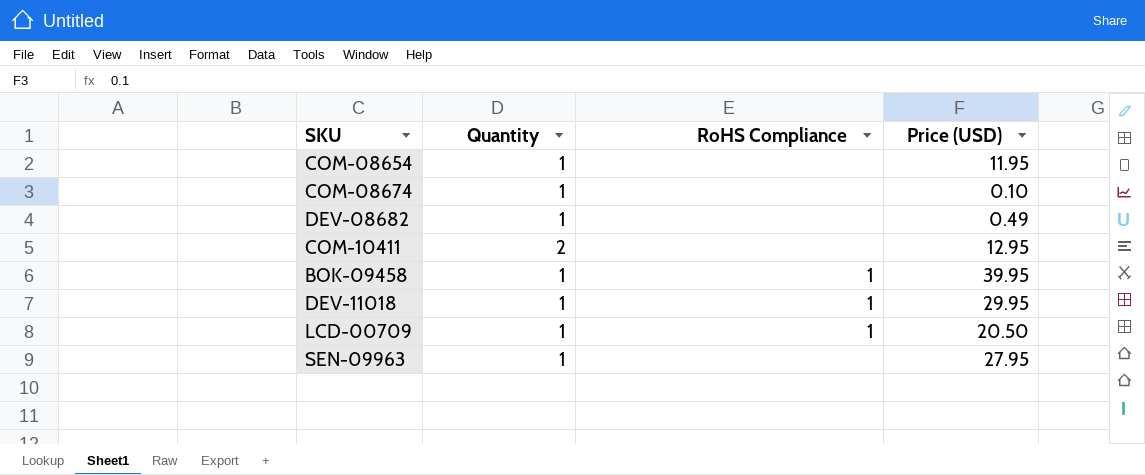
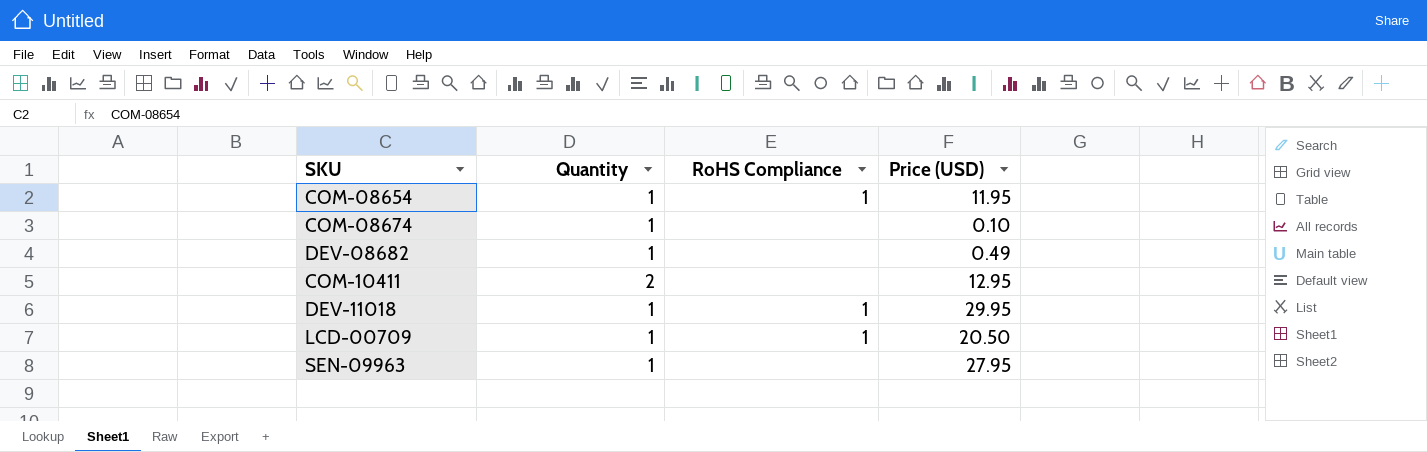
row BOK-09458: 1 | 1 | 39.95 -> none
COM-08654 | RoHS Compliance: none -> 1

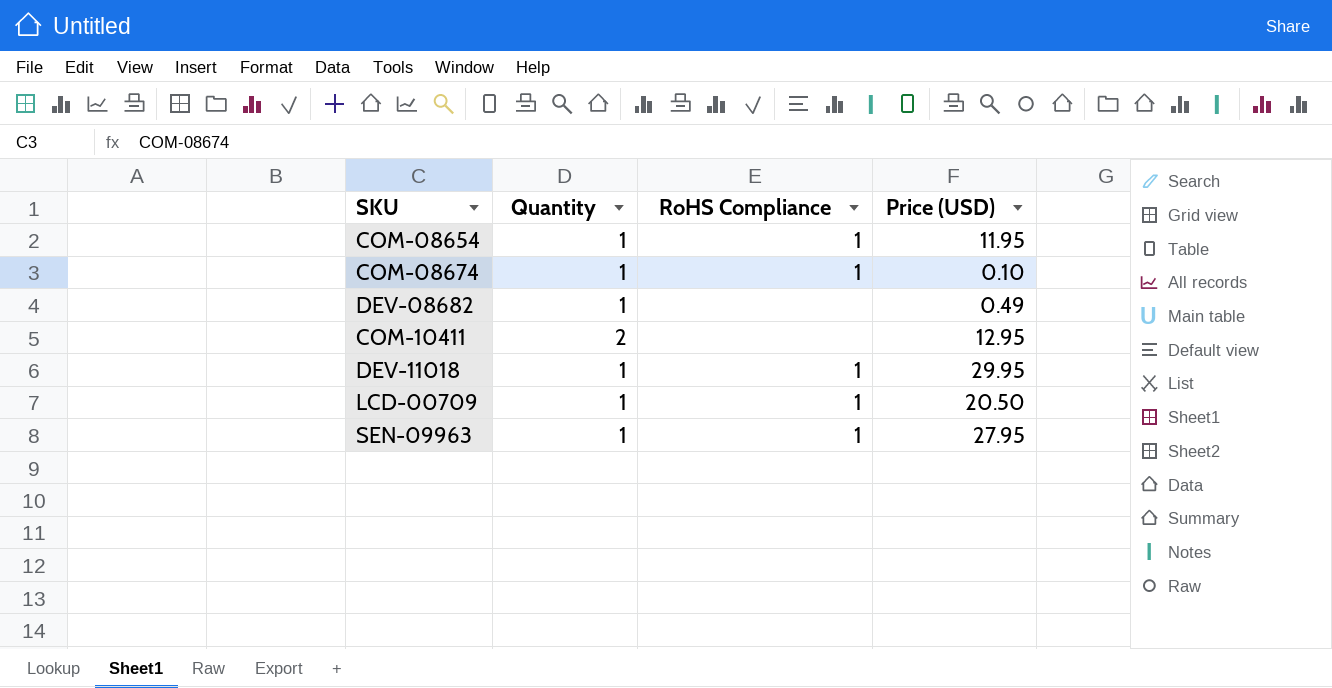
COM-08674 | RoHS Compliance: none -> 1
SEN-09963 | RoHS Compliance: none -> 1

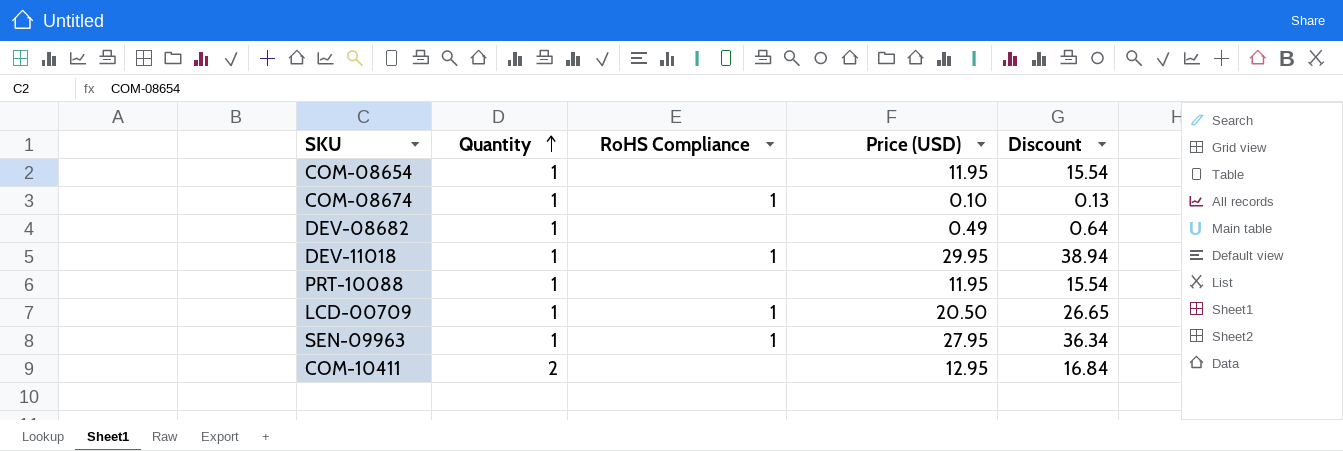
row order: none -> Quantity ascending
column Discount | formula: none -> [Price (USD)] * 1.3
COM-08654 | RoHS Compliance: 1 -> none
row PRT-10088: none -> 1 | none | 11.95 | 15.54

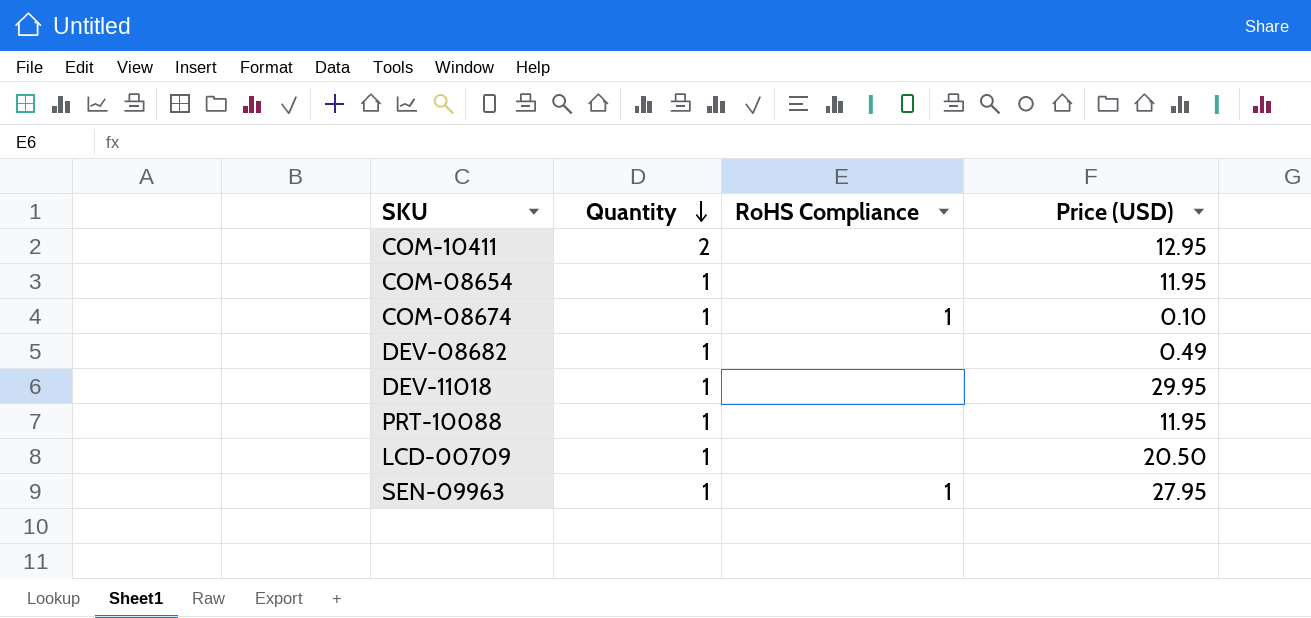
row order: Quantity ascending -> Quantity descending
column Discount | formula: [Price (USD)] * 1.3 -> none
DEV-11018 | RoHS Compliance: 1 -> none
LCD-00709 | RoHS Compliance: 1 -> none

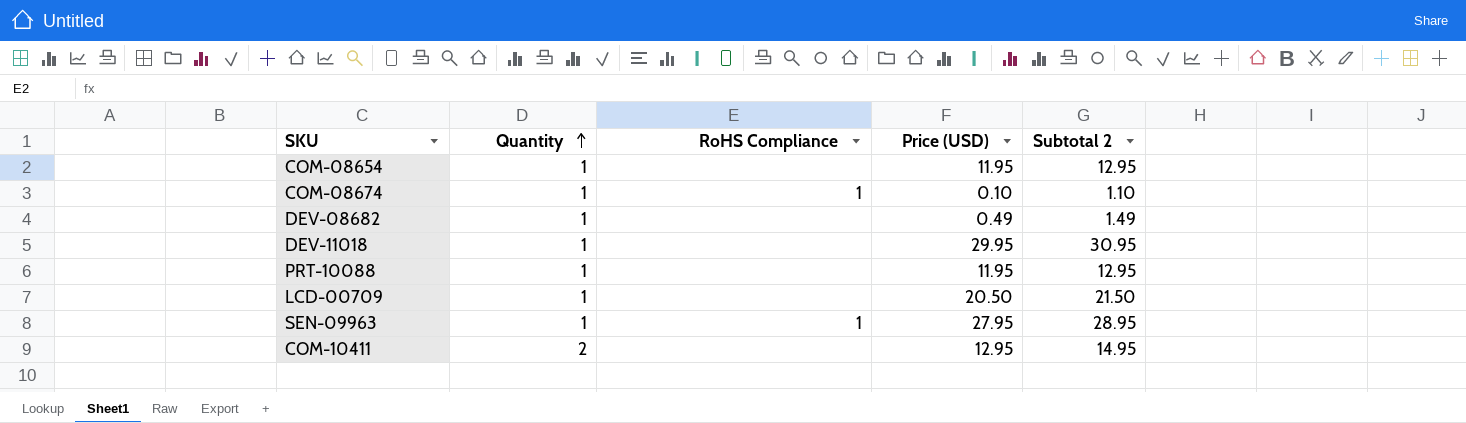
row order: Quantity descending -> Quantity ascending
column Subtotal 2 | formula: none -> [Quantity] + [Price (USD)]

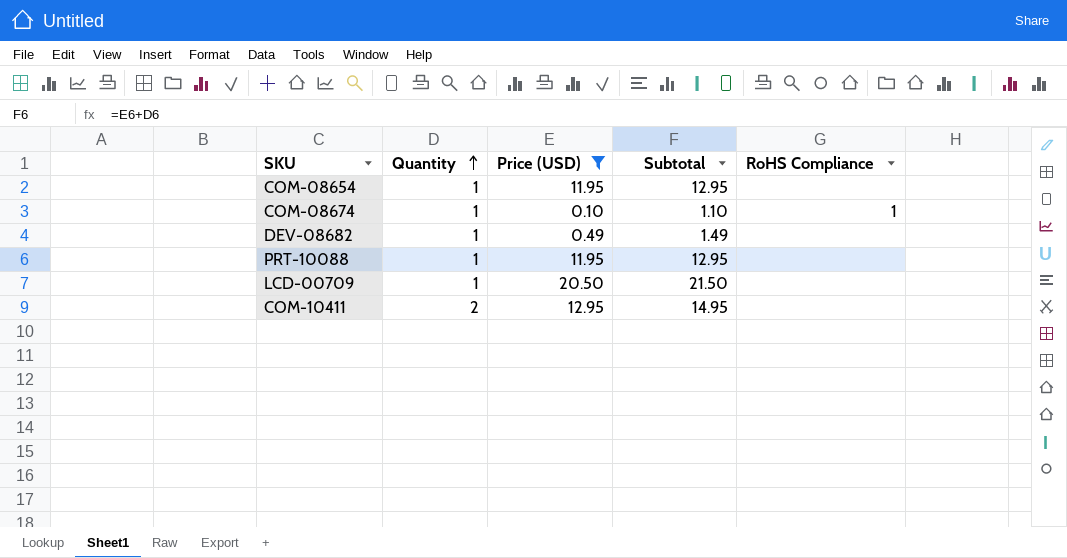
filter: none -> Price (USD) <= 20.50
column name: Subtotal 2 -> Subtotal
column RoHS Compliance | position: 3 -> 5

